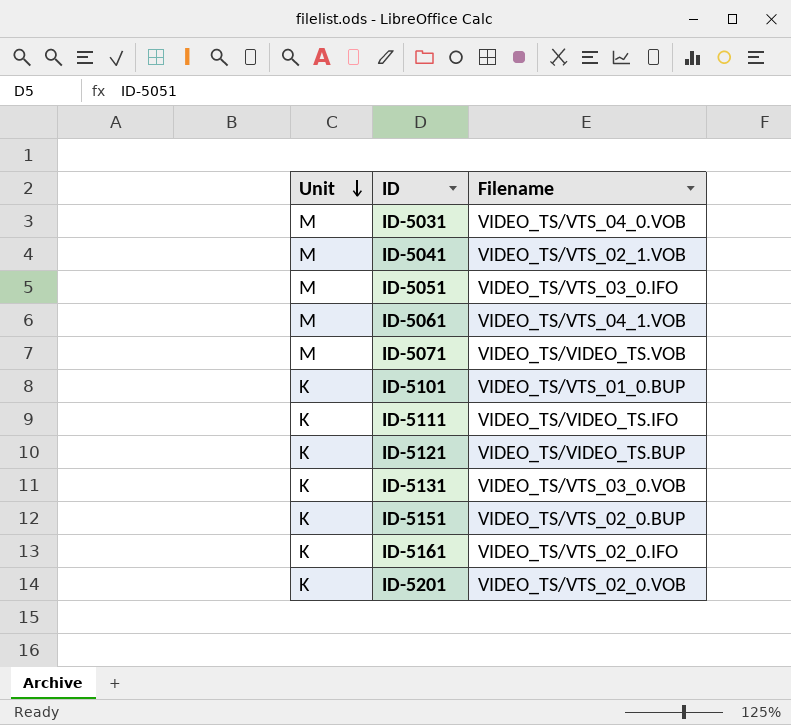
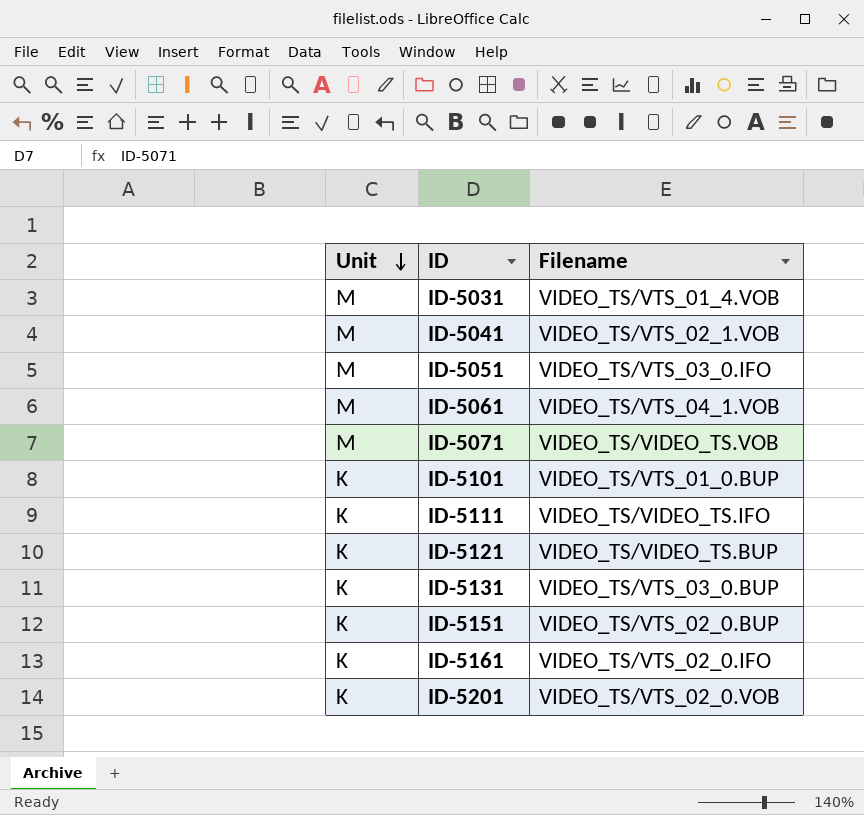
ID-5031 | Filename: VIDEO_TS/VTS_04_0.VOB -> VIDEO_TS/VTS_01_4.VOB
ID-5131 | Filename: VIDEO_TS/VTS_03_0.VOB -> VIDEO_TS/VTS_03_0.BUP

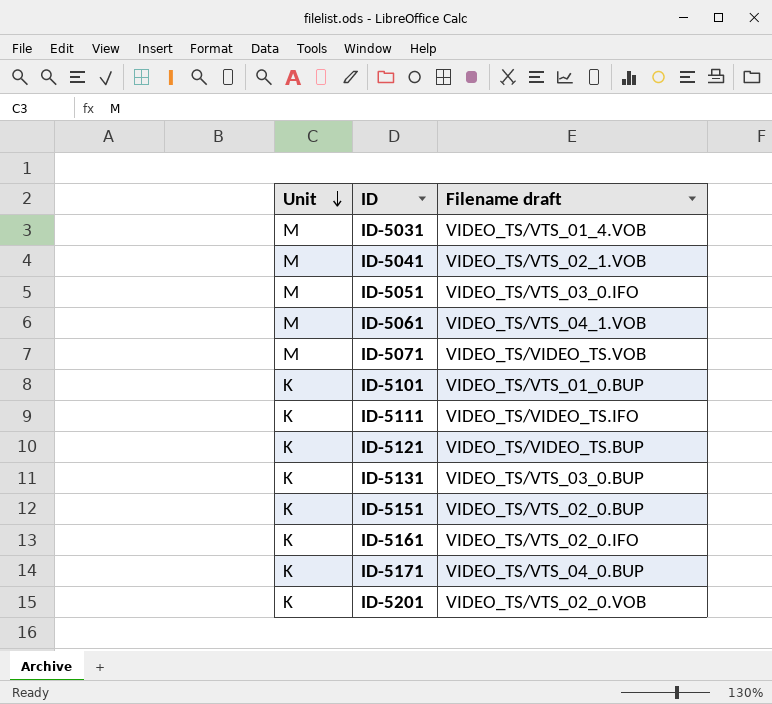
column name: Filename -> Filename draft
row ID-5171: none -> K | VIDEO_TS/VTS_04_0.BUP

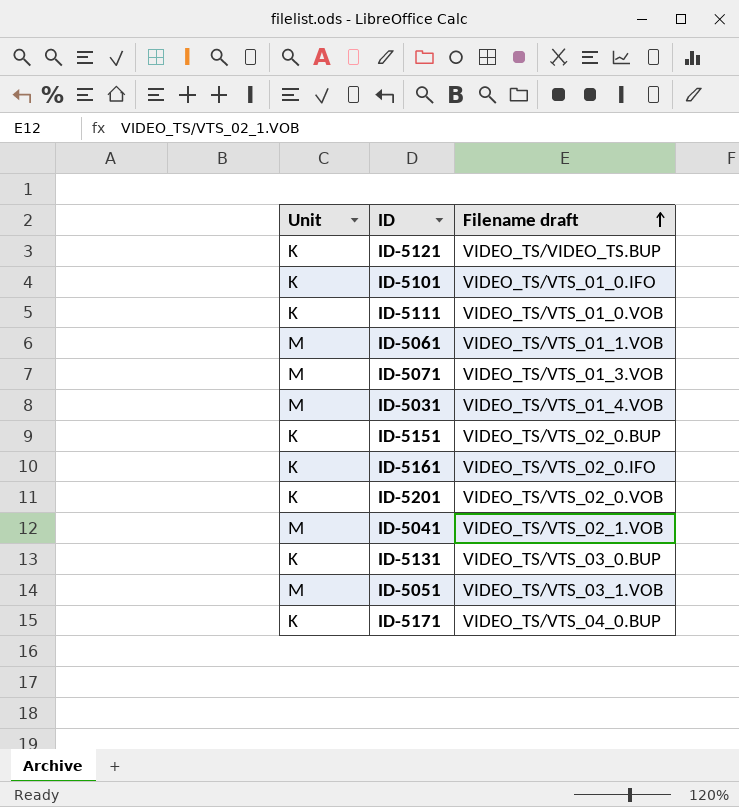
row order: Unit descending -> Filename draft ascending
ID-5101 | Filename draft: VIDEO_TS/VTS_01_0.BUP -> VIDEO_TS/VTS_01_0.IFO
ID-5111 | Filename draft: VIDEO_TS/VIDEO_TS.IFO -> VIDEO_TS/VTS_01_0.VOB
ID-5061 | Filename draft: VIDEO_TS/VTS_04_1.VOB -> VIDEO_TS/VTS_01_1.VOB
ID-5071 | Filename draft: VIDEO_TS/VIDEO_TS.VOB -> VIDEO_TS/VTS_01_3.VOB
ID-5051 | Filename draft: VIDEO_TS/VTS_03_0.IFO -> VIDEO_TS/VTS_03_1.VOB

